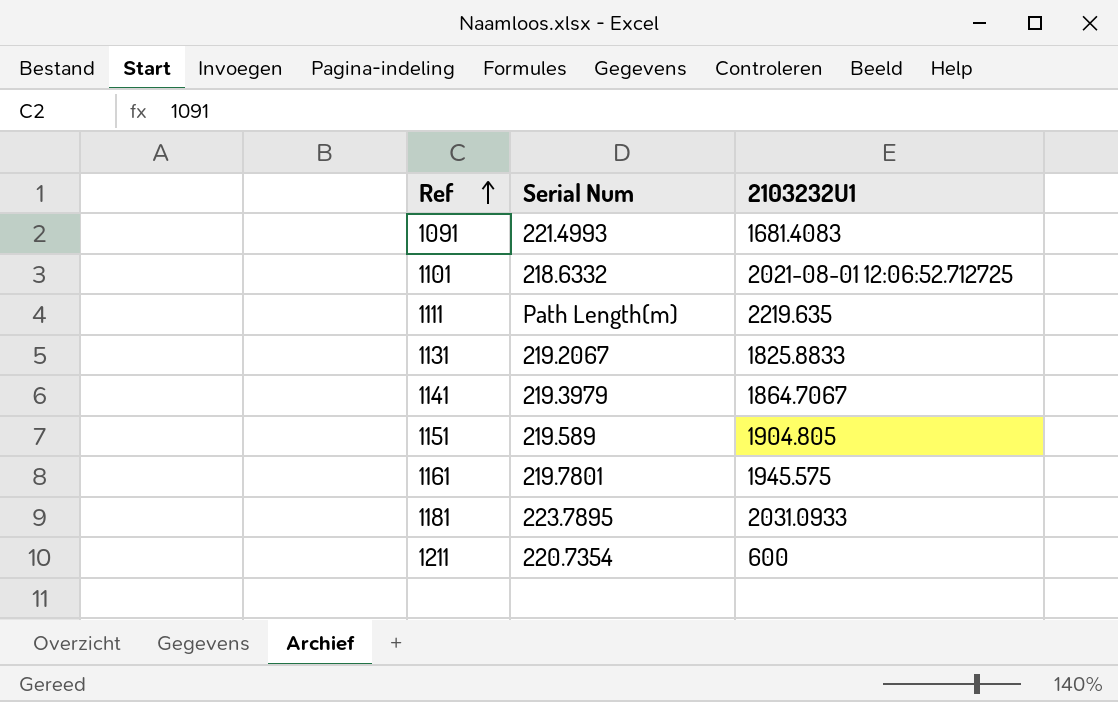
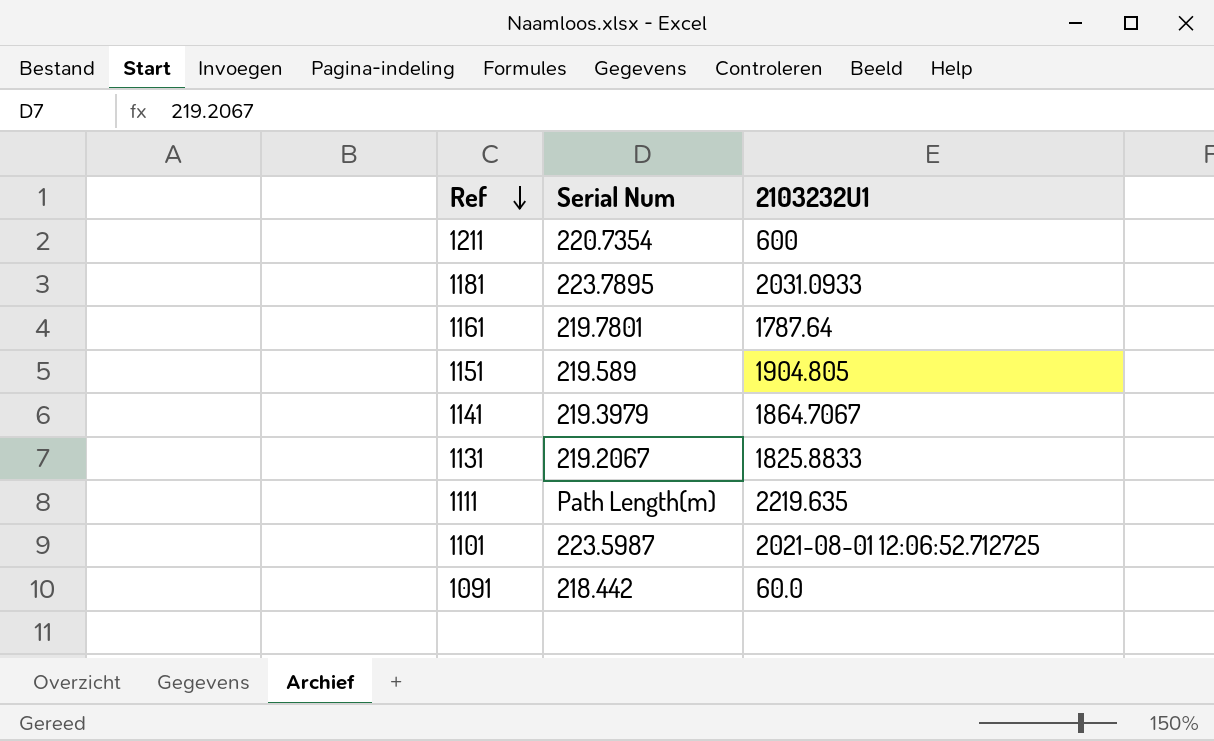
row order: Ref ascending -> Ref descending
1161 | 2103232U1: 1945.575 -> 1787.64
1101 | Serial Num: 218.6332 -> 223.5987
1091 | Serial Num: 221.4993 -> 218.442
1091 | 2103232U1: 1681.4083 -> 60.0

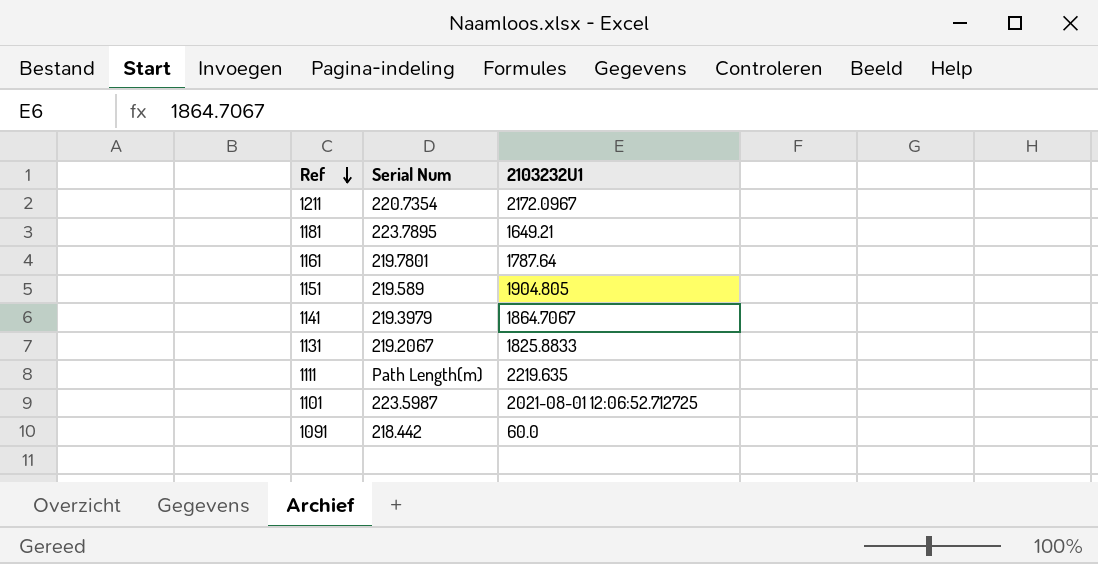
1211 | 2103232U1: 600 -> 2172.0967
1181 | 2103232U1: 2031.0933 -> 1649.21

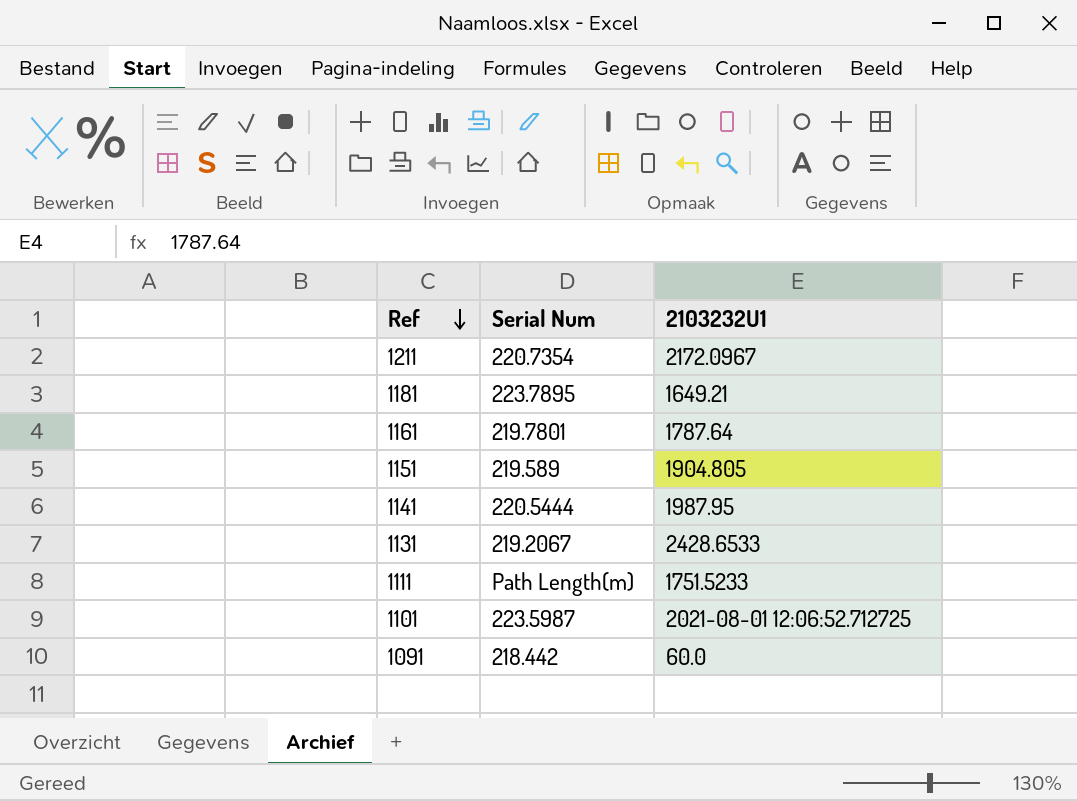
1141 | Serial Num: 219.3979 -> 220.5444
1141 | 2103232U1: 1864.7067 -> 1987.95
1131 | 2103232U1: 1825.8833 -> 2428.6533
1111 | 2103232U1: 2219.635 -> 1751.5233

